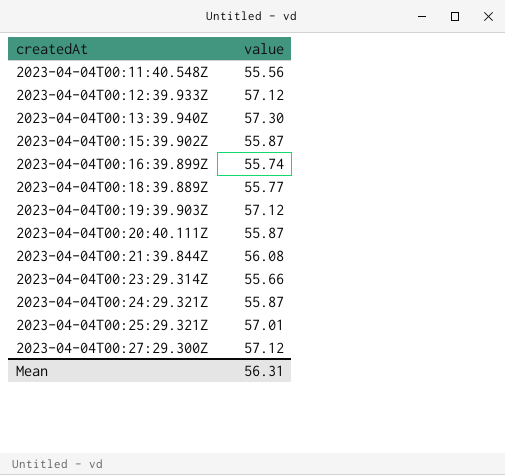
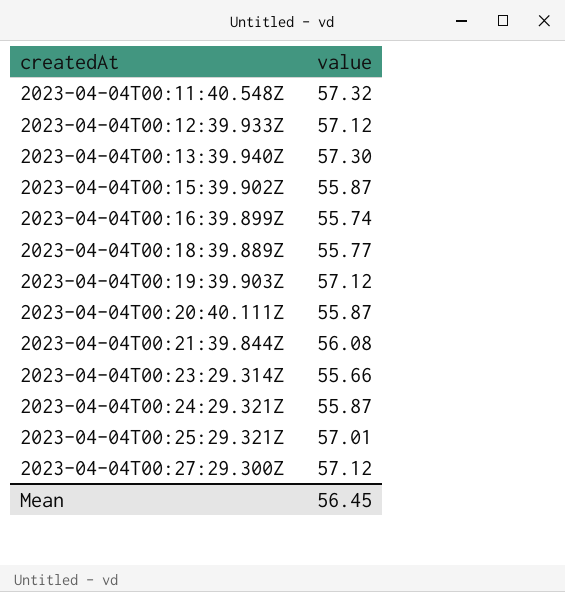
2023-04-04T00:11:40.548Z | value: 55.56 -> 57.32
Mean | value: 56.31 -> 56.45

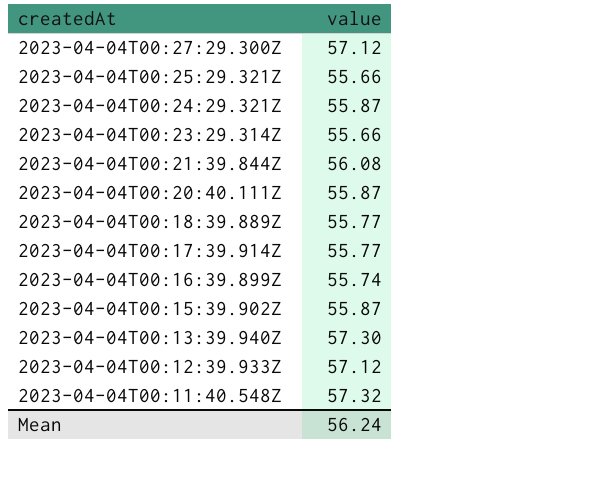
row order: createdAt ascending -> createdAt descending
row 2023-04-04T00:19:39.903Z: 57.12 -> none
2023-04-04T00:25:29.321Z | value: 57.01 -> 55.66
row 2023-04-04T00:17:39.914Z: none -> 55.77
Mean | value: 56.45 -> 56.24

